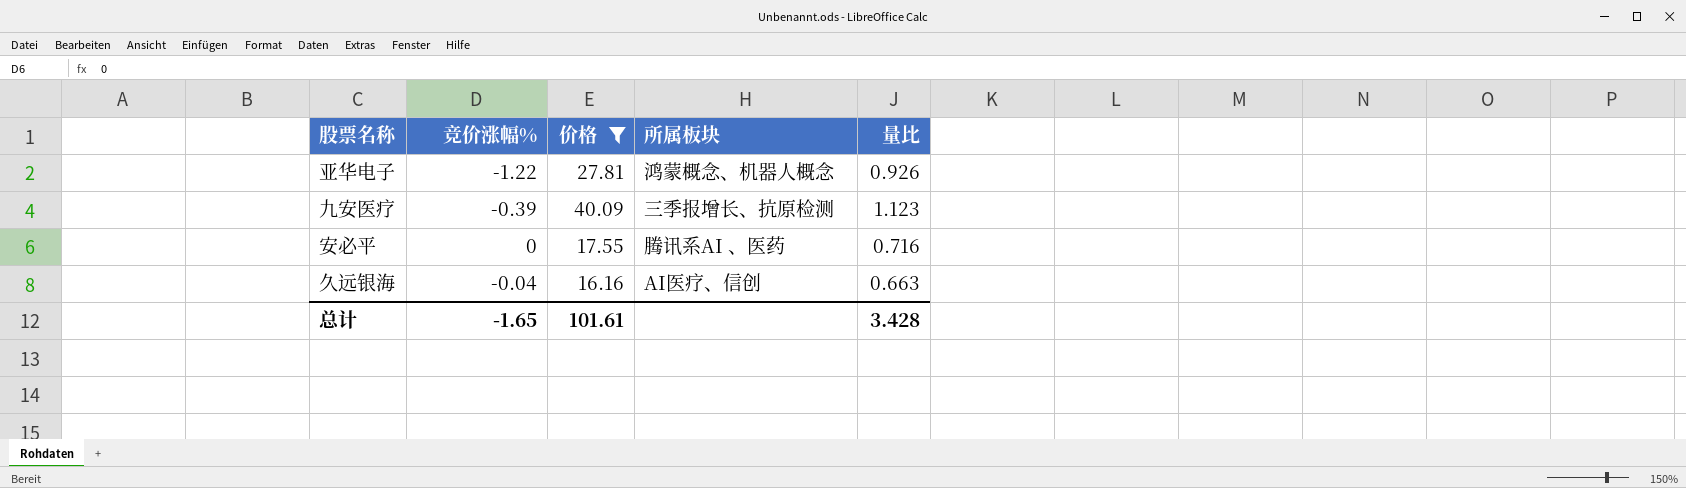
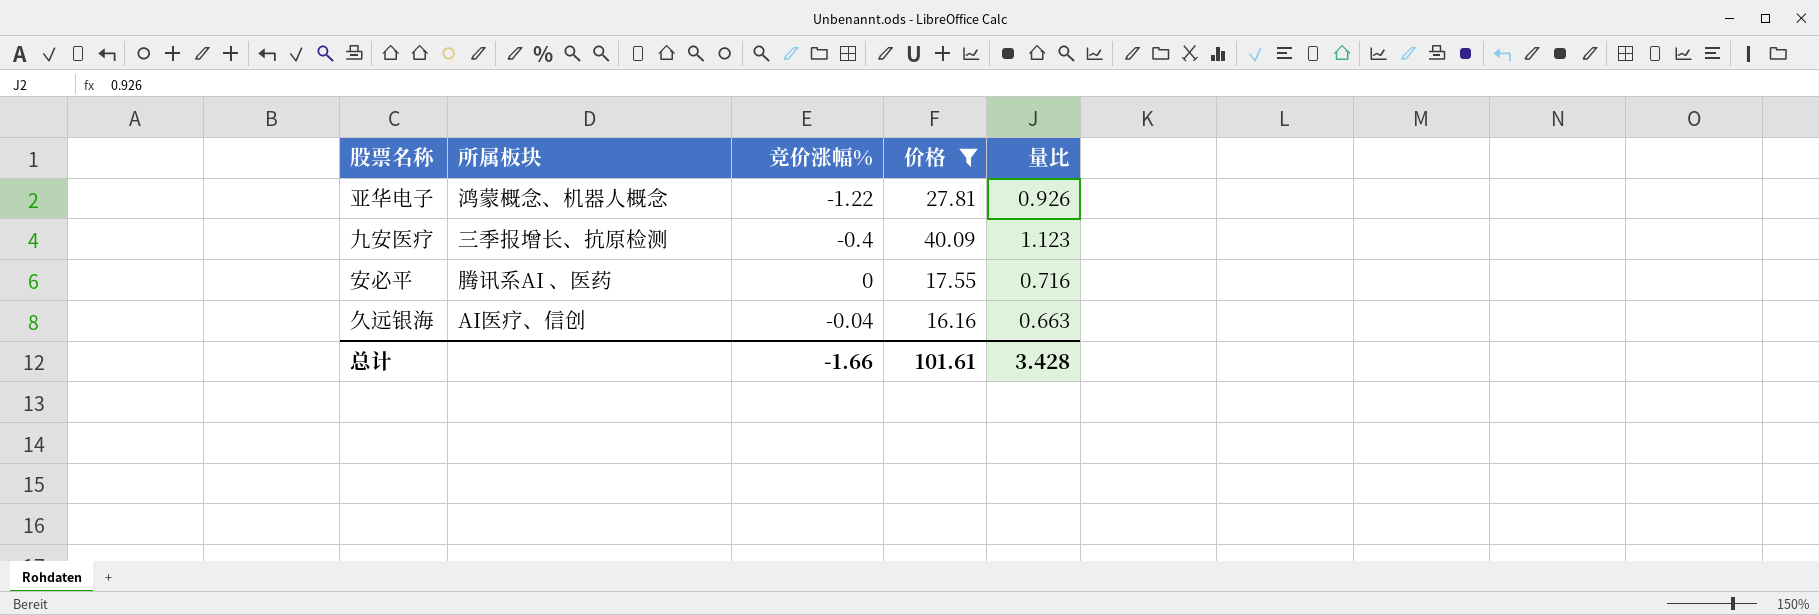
column 所属板块 | position: 4 -> 2
九安医疗 | 竞价涨幅%: -0.39 -> -0.4
总计 | 竞价涨幅%: -1.65 -> -1.66

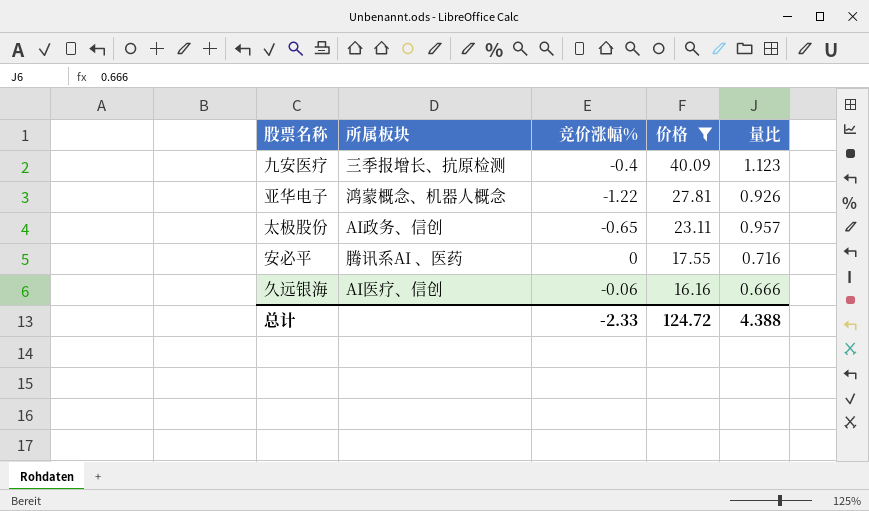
row order: none -> 价格 descending
row 太极股份: none -> AI政务、信创 | -0.65 | 23.11 | 0.957
久远银海 | 竞价涨幅%: -0.04 -> -0.06
久远银海 | 量比: 0.663 -> 0.666
总计 | 竞价涨幅%: -1.66 -> -2.33
总计 | 价格: 101.61 -> 124.72
总计 | 量比: 3.428 -> 4.388

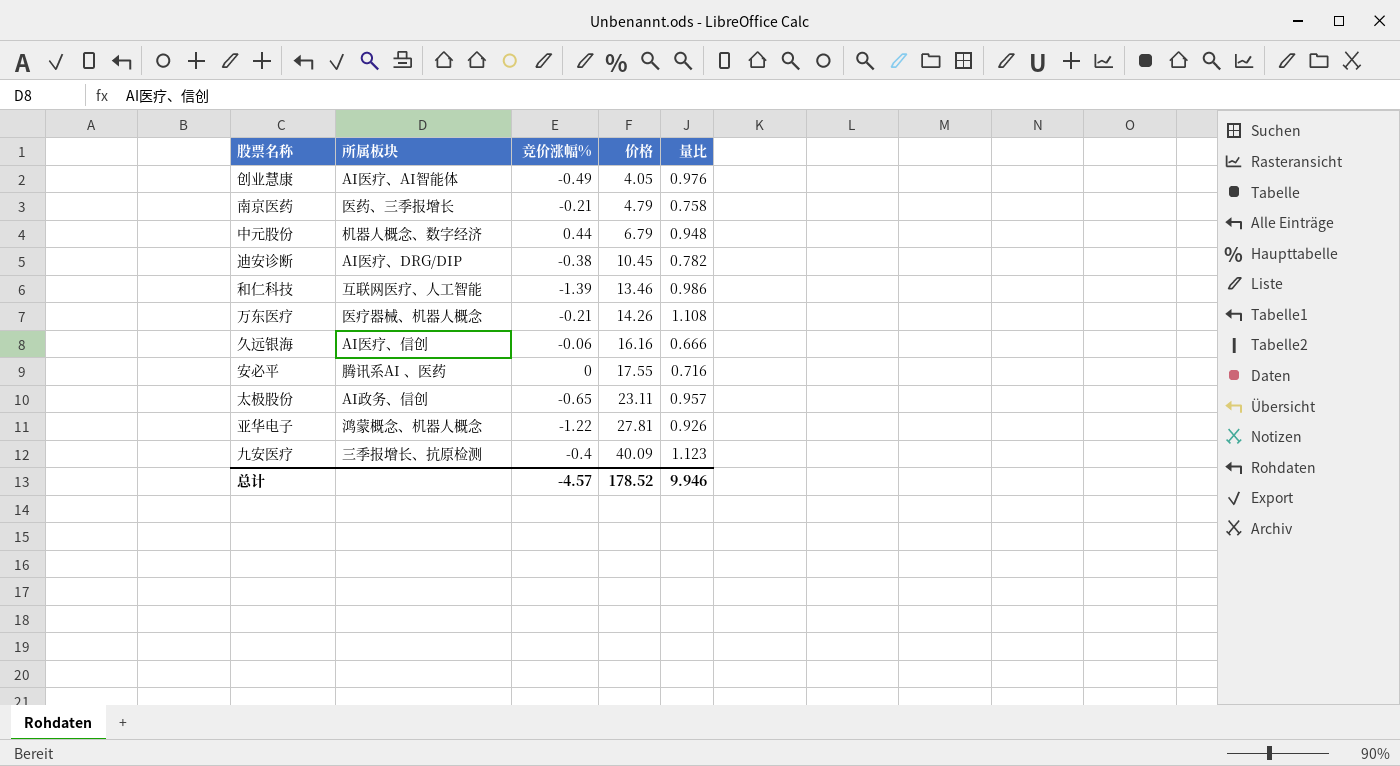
filter: 价格 >= 16.16 -> none
row order: 价格 descending -> 价格 ascending
总计 | 竞价涨幅%: -2.33 -> -4.57
总计 | 价格: 124.72 -> 178.52
总计 | 量比: 4.388 -> 9.946

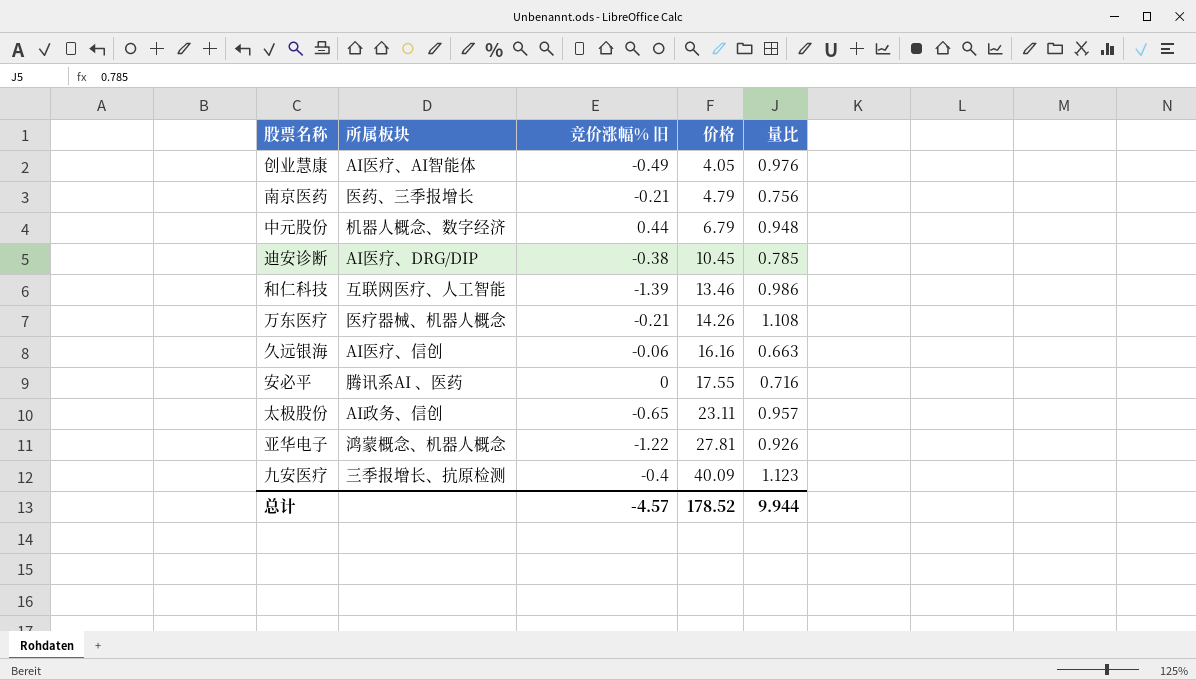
column name: 竞价涨幅% -> 竞价涨幅% 旧
南京医药 | 量比: 0.758 -> 0.756
迪安诊断 | 量比: 0.782 -> 0.785
久远银海 | 量比: 0.666 -> 0.663
总计 | 量比: 9.946 -> 9.944

